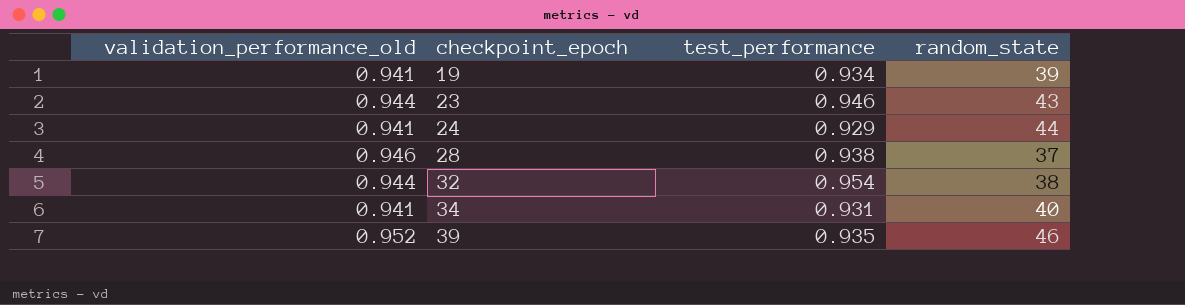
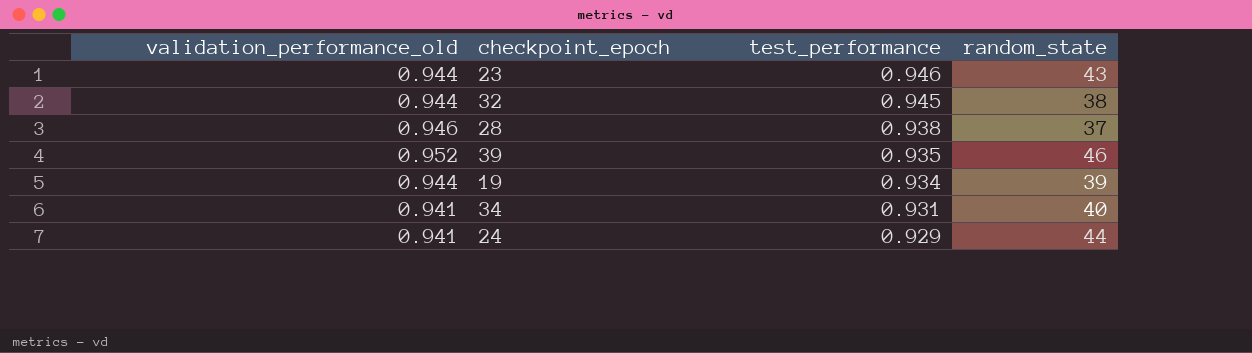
row order: checkpoint_epoch ascending -> test_performance descending
32 | test_performance: 0.954 -> 0.945
19 | validation_performance_old: 0.941 -> 0.944

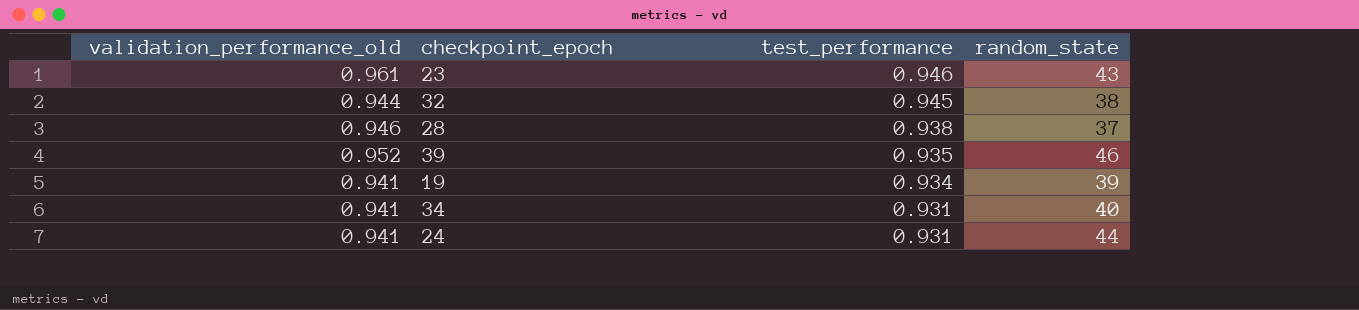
23 | validation_performance_old: 0.944 -> 0.961
19 | validation_performance_old: 0.944 -> 0.941
24 | test_performance: 0.929 -> 0.931

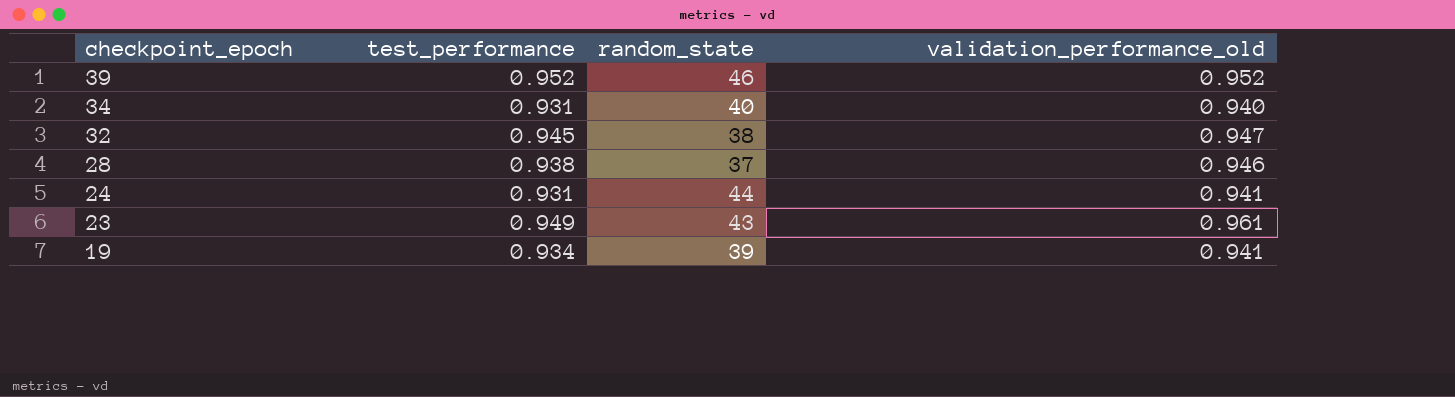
row order: test_performance descending -> checkpoint_epoch descending
column validation_performance_old | position: 1 -> 4
39 | test_performance: 0.935 -> 0.952
34 | validation_performance_old: 0.941 -> 0.940
32 | validation_performance_old: 0.944 -> 0.947
23 | test_performance: 0.946 -> 0.949

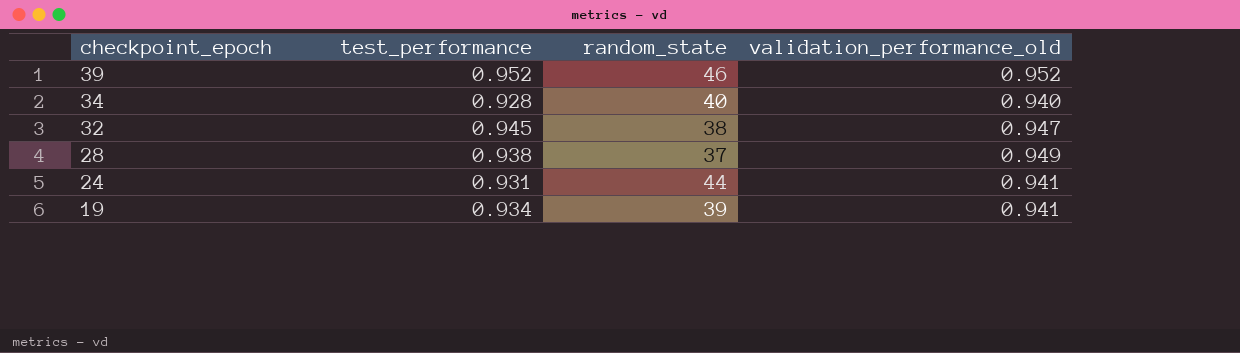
row 23: 0.949 | 43 | 0.961 -> none
34 | test_performance: 0.931 -> 0.928
28 | validation_performance_old: 0.946 -> 0.949

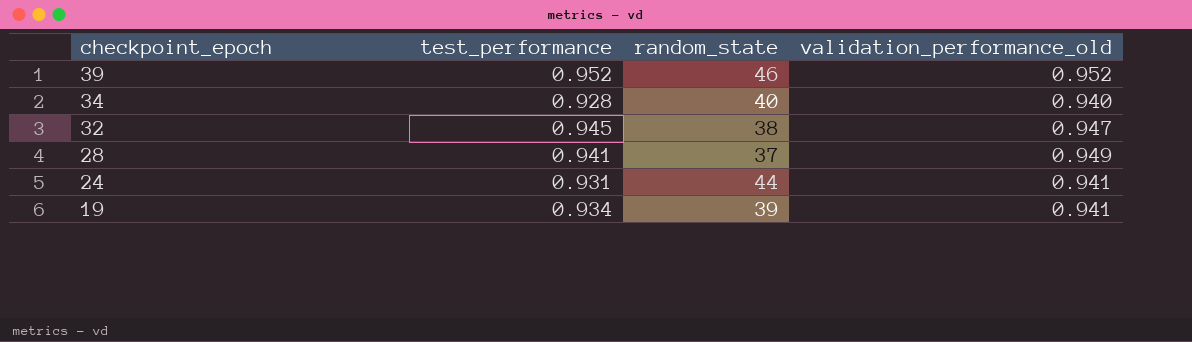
28 | test_performance: 0.938 -> 0.941

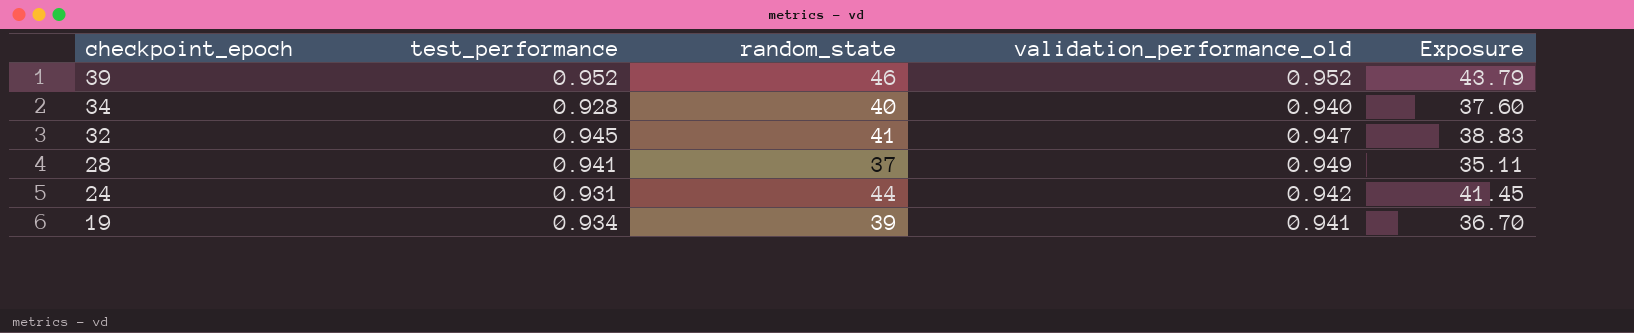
column Exposure | formula: none -> [random_state] * [validation_performance_old]
32 | random_state: 38 -> 41
24 | validation_performance_old: 0.941 -> 0.942

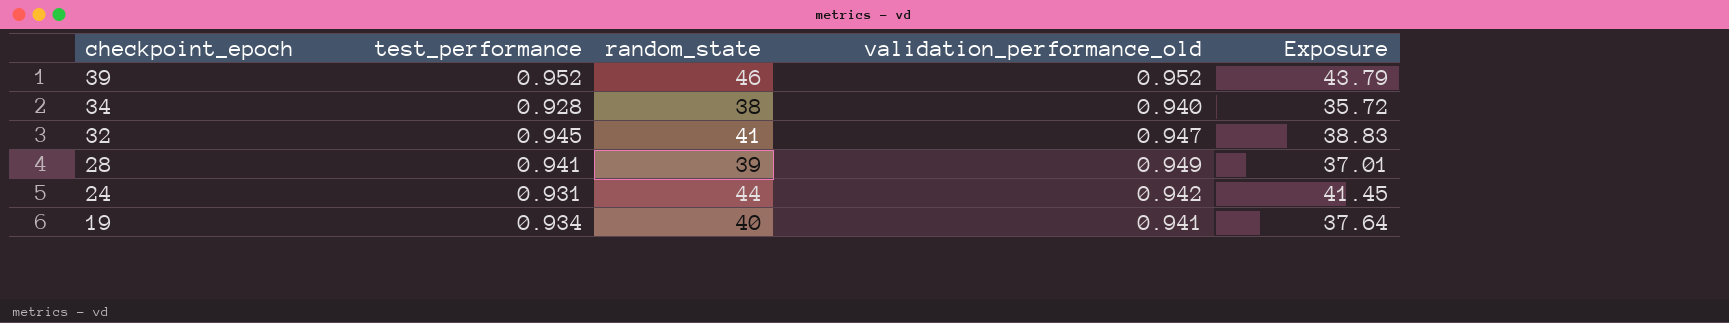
34 | random_state: 40 -> 38
34 | Exposure: 37.60 -> 35.72
28 | random_state: 37 -> 39
28 | Exposure: 35.11 -> 37.01
19 | random_state: 39 -> 40
19 | Exposure: 36.70 -> 37.64

